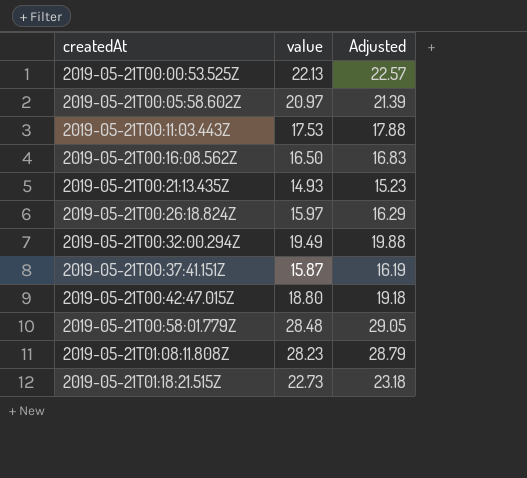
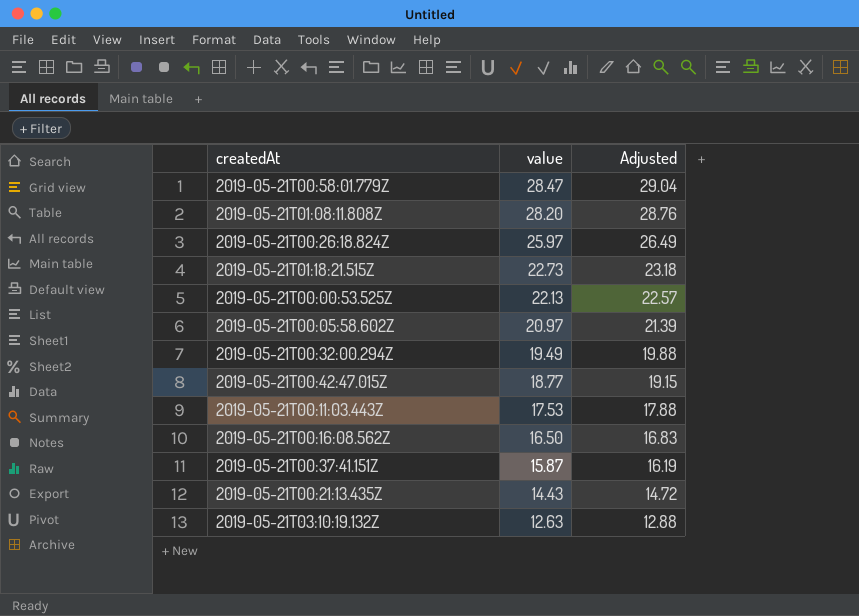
row order: createdAt ascending -> value descending
2019-05-21T00:58:01.779Z | value: 28.48 -> 28.47
2019-05-21T00:58:01.779Z | Adjusted: 29.05 -> 29.04
2019-05-21T01:08:11.808Z | value: 28.23 -> 28.20
2019-05-21T01:08:11.808Z | Adjusted: 28.79 -> 28.76
2019-05-21T00:26:18.824Z | value: 15.97 -> 25.97
2019-05-21T00:26:18.824Z | Adjusted: 16.29 -> 26.49
2019-05-21T00:42:47.015Z | value: 18.80 -> 18.77
2019-05-21T00:42:47.015Z | Adjusted: 19.18 -> 19.15
2019-05-21T00:21:13.435Z | value: 14.93 -> 14.43
2019-05-21T00:21:13.435Z | Adjusted: 15.23 -> 14.72
row 2019-05-21T03:10:19.132Z: none -> 12.63 | 12.88

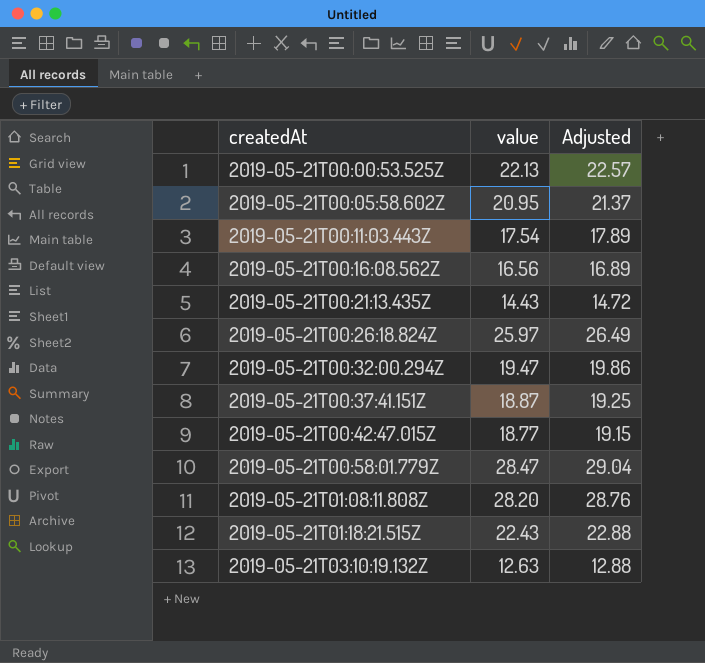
row order: value descending -> createdAt ascending
2019-05-21T00:05:58.602Z | value: 20.97 -> 20.95
2019-05-21T00:05:58.602Z | Adjusted: 21.39 -> 21.37
2019-05-21T00:11:03.443Z | value: 17.53 -> 17.54
2019-05-21T00:11:03.443Z | Adjusted: 17.88 -> 17.89
2019-05-21T00:16:08.562Z | value: 16.50 -> 16.56
2019-05-21T00:16:08.562Z | Adjusted: 16.83 -> 16.89
2019-05-21T00:32:00.294Z | value: 19.49 -> 19.47
2019-05-21T00:32:00.294Z | Adjusted: 19.88 -> 19.86
2019-05-21T00:37:41.151Z | value: 15.87 -> 18.87
2019-05-21T00:37:41.151Z | Adjusted: 16.19 -> 19.25
2019-05-21T01:18:21.515Z | value: 22.73 -> 22.43
2019-05-21T01:18:21.515Z | Adjusted: 23.18 -> 22.88

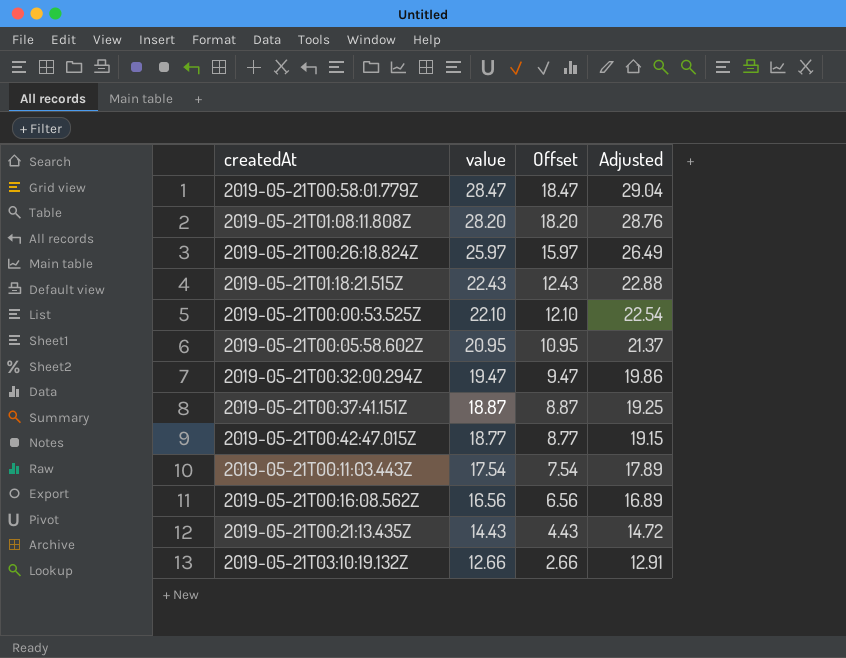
row order: createdAt ascending -> value descending
column Offset | formula: none -> [value] - 10
2019-05-21T00:00:53.525Z | value: 22.13 -> 22.10
2019-05-21T00:00:53.525Z | Adjusted: 22.57 -> 22.54
2019-05-21T03:10:19.132Z | value: 12.63 -> 12.66
2019-05-21T03:10:19.132Z | Adjusted: 12.88 -> 12.91

